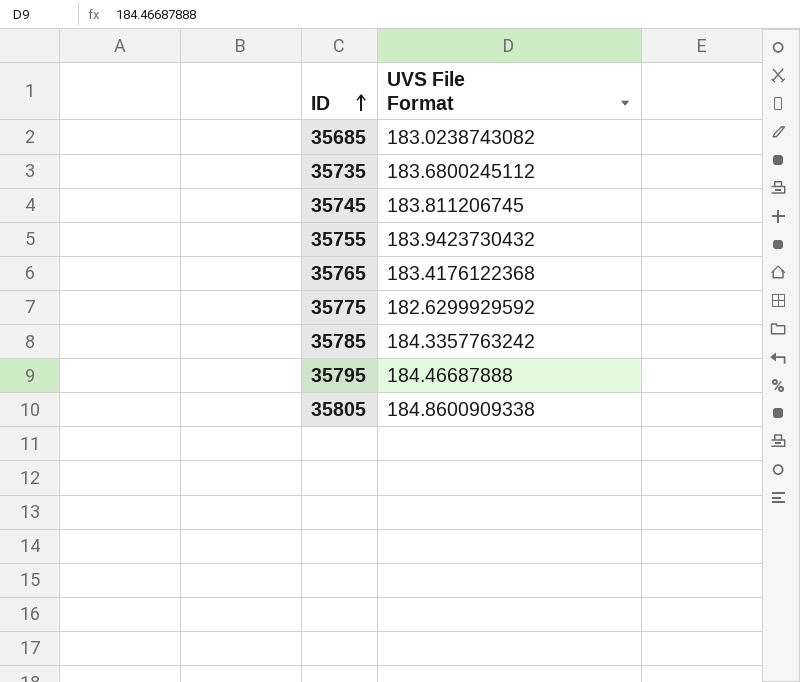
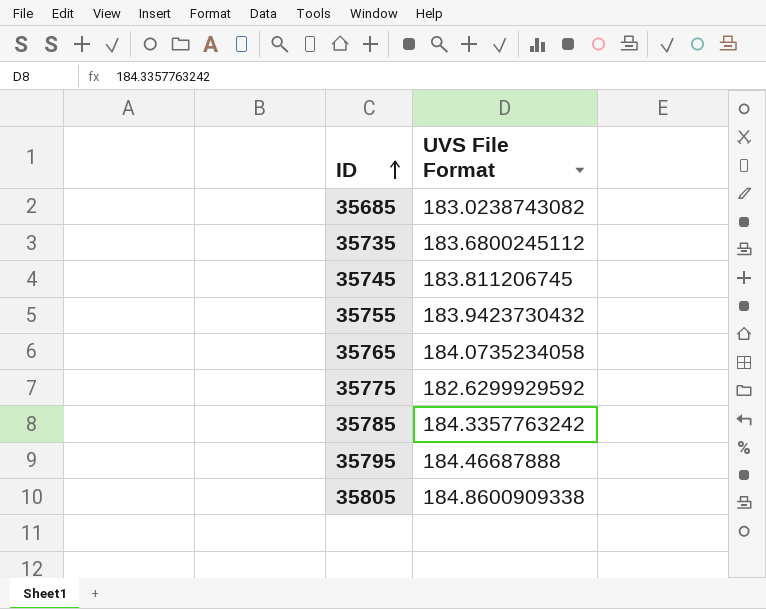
35765 | UVS File Format: 183.4176122368 -> 184.0735234058

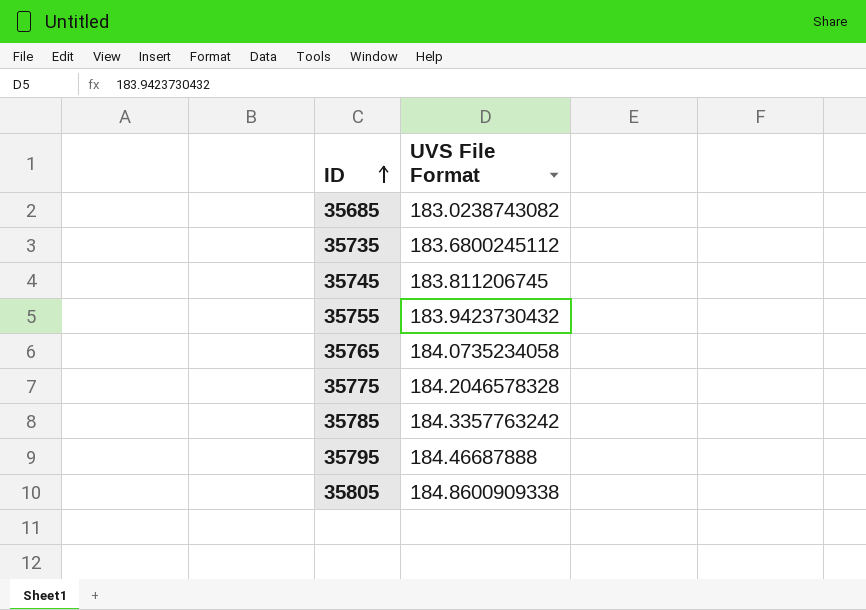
35775 | UVS File Format: 182.6299929592 -> 184.2046578328

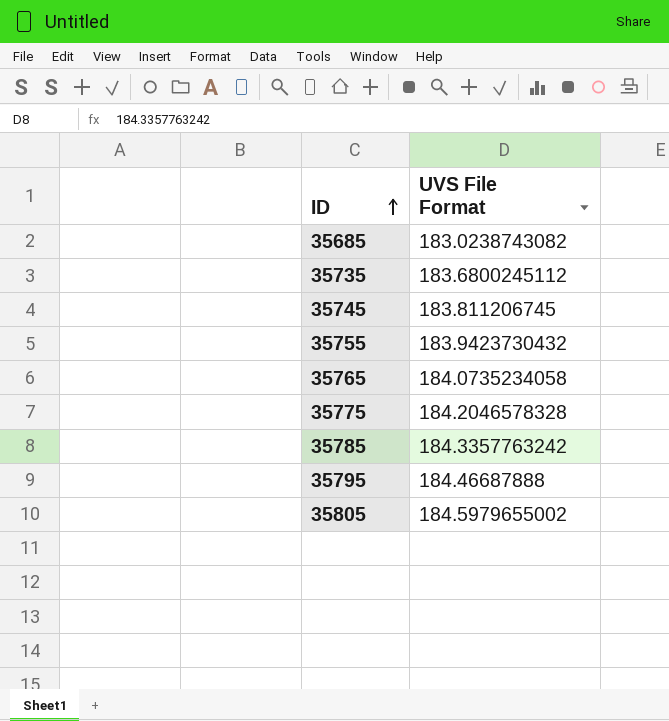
35805 | UVS File Format: 184.8600909338 -> 184.5979655002

